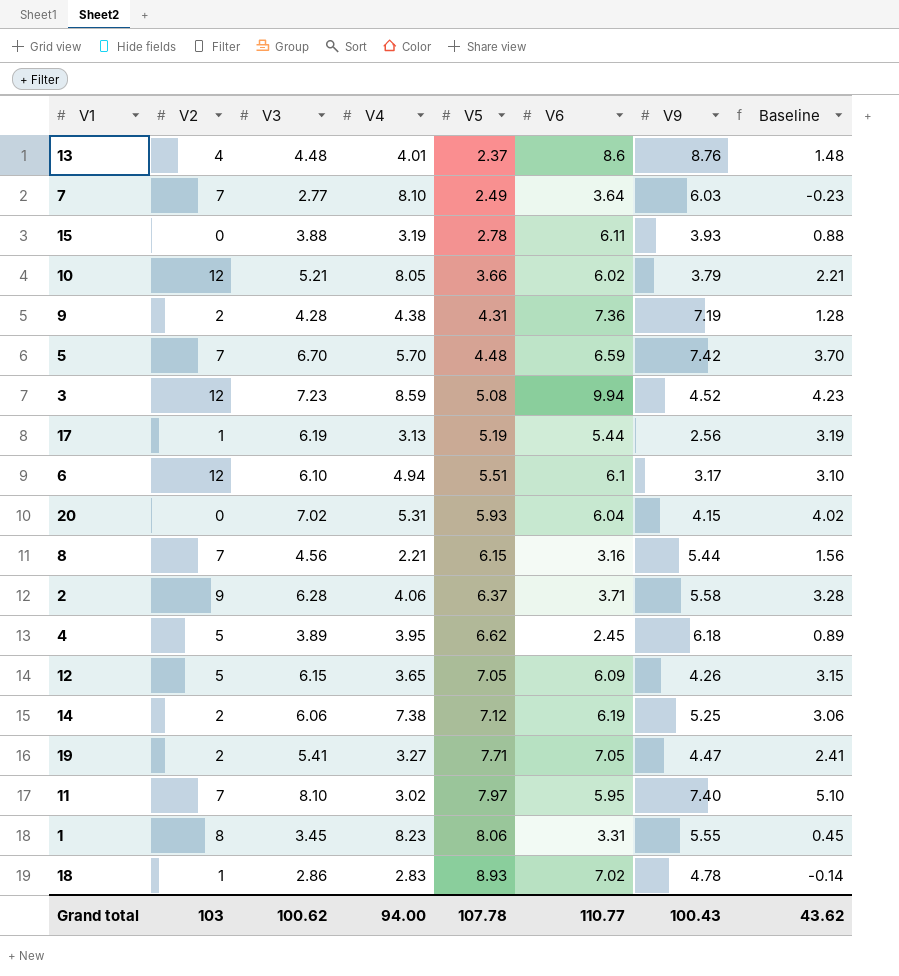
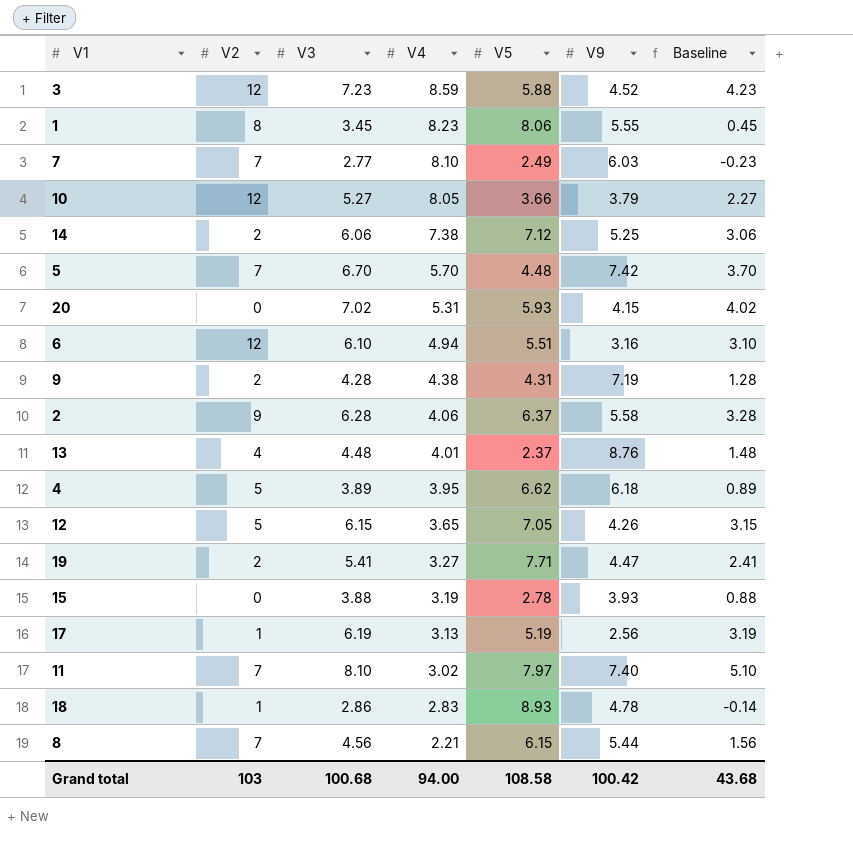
row order: V5 ascending -> V4 descending
column V6 | position: 6 -> none
3 | V5: 5.08 -> 5.88
10 | V3: 5.21 -> 5.27
10 | Baseline: 2.21 -> 2.27
6 | V9: 3.17 -> 3.16
Grand total | V3: 100.62 -> 100.68
Grand total | V5: 107.78 -> 108.58
Grand total | V9: 100.43 -> 100.42
Grand total | Baseline: 43.62 -> 43.68

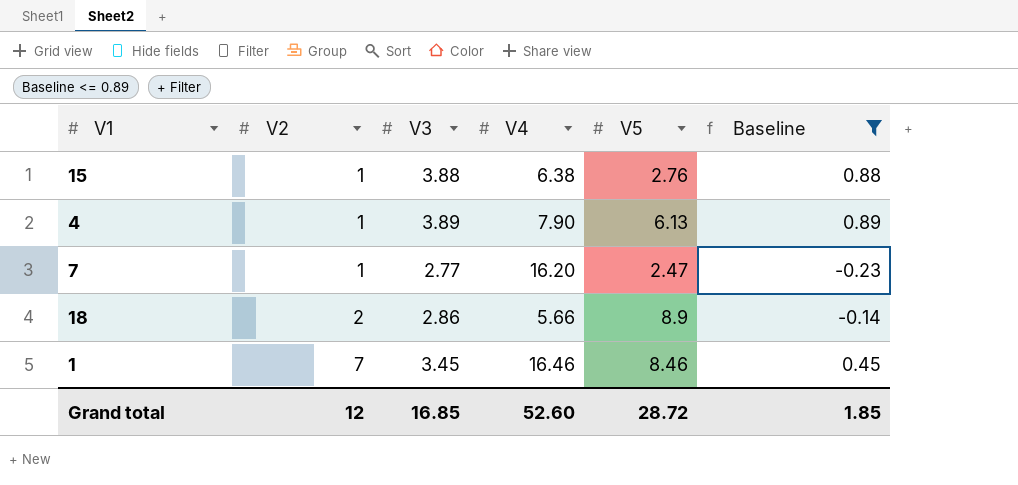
filter: none -> Baseline <= 0.89
row order: V4 descending -> V2 ascending
column V9 | position: 6 -> none
15 | V2: 0 -> 1
15 | V4: 3.19 -> 6.38
15 | V5: 2.78 -> 2.76
4 | V2: 5 -> 1
4 | V4: 3.95 -> 7.90
4 | V5: 6.62 -> 6.13
7 | V2: 7 -> 1
7 | V4: 8.10 -> 16.20
7 | V5: 2.49 -> 2.47
18 | V2: 1 -> 2
18 | V4: 2.83 -> 5.66
18 | V5: 8.93 -> 8.9
1 | V2: 8 -> 7
1 | V4: 8.23 -> 16.46
1 | V5: 8.06 -> 8.46
Grand total | V2: 103 -> 12
Grand total | V3: 100.68 -> 16.85
Grand total | V4: 94.00 -> 52.60
Grand total | V5: 108.58 -> 28.72
Grand total | Baseline: 43.68 -> 1.85

